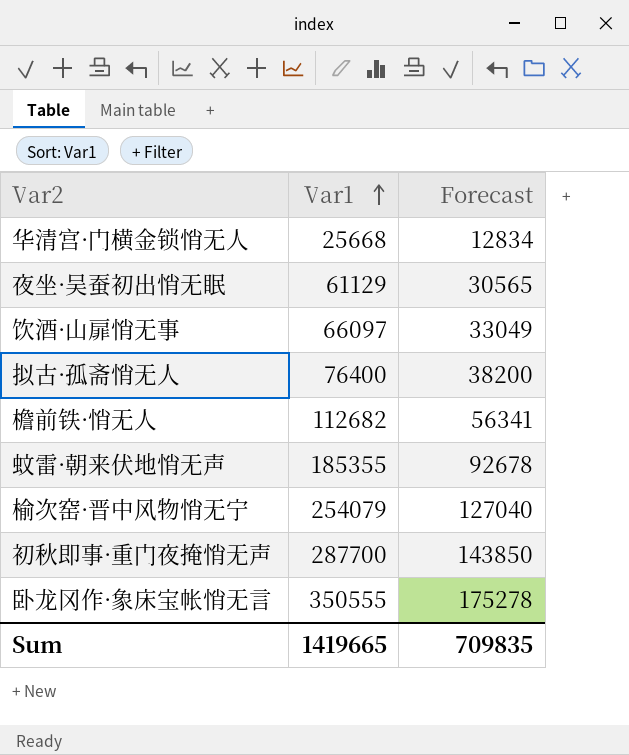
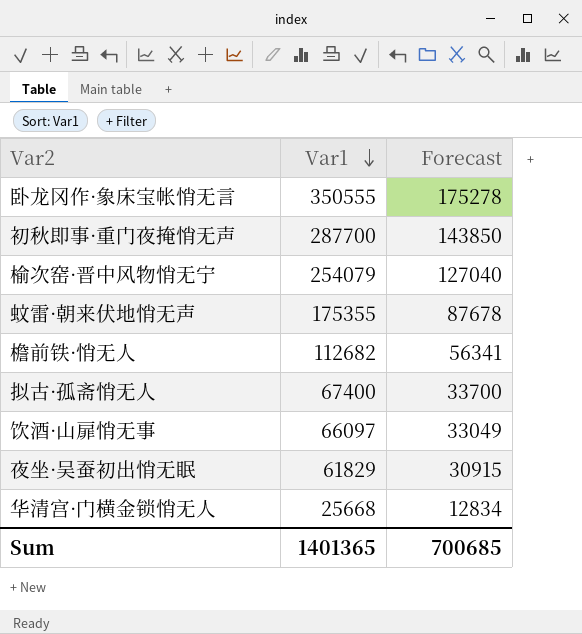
row order: Var1 ascending -> Var1 descending
蚊雷·朝来伏地悄无声 | Var1: 185355 -> 175355
蚊雷·朝来伏地悄无声 | Forecast: 92678 -> 87678
拟古·孤斋悄无人 | Var1: 76400 -> 67400
拟古·孤斋悄无人 | Forecast: 38200 -> 33700
夜坐·吴蚕初出悄无眠 | Var1: 61129 -> 61829
夜坐·吴蚕初出悄无眠 | Forecast: 30565 -> 30915
Sum | Var1: 1419665 -> 1401365
Sum | Forecast: 709835 -> 700685

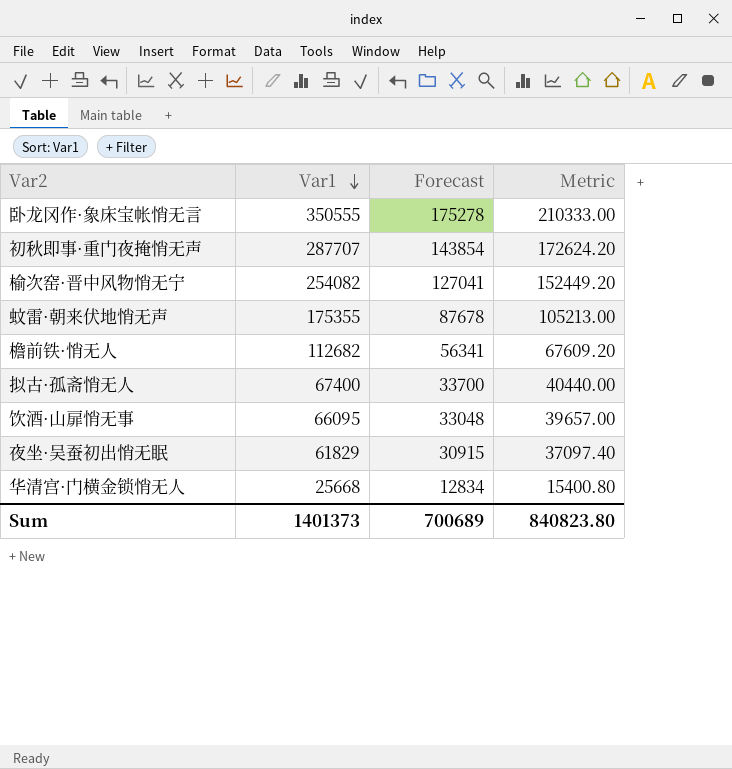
column Metric | formula: none -> [Var1] * 0.6
初秋即事·重门夜掩悄无声 | Var1: 287700 -> 287707
初秋即事·重门夜掩悄无声 | Forecast: 143850 -> 143854
榆次窑·晋中风物悄无宁 | Var1: 254079 -> 254082
榆次窑·晋中风物悄无宁 | Forecast: 127040 -> 127041
饮酒·山扉悄无事 | Var1: 66097 -> 66095
饮酒·山扉悄无事 | Forecast: 33049 -> 33048
Sum | Var1: 1401365 -> 1401373
Sum | Forecast: 700685 -> 700689

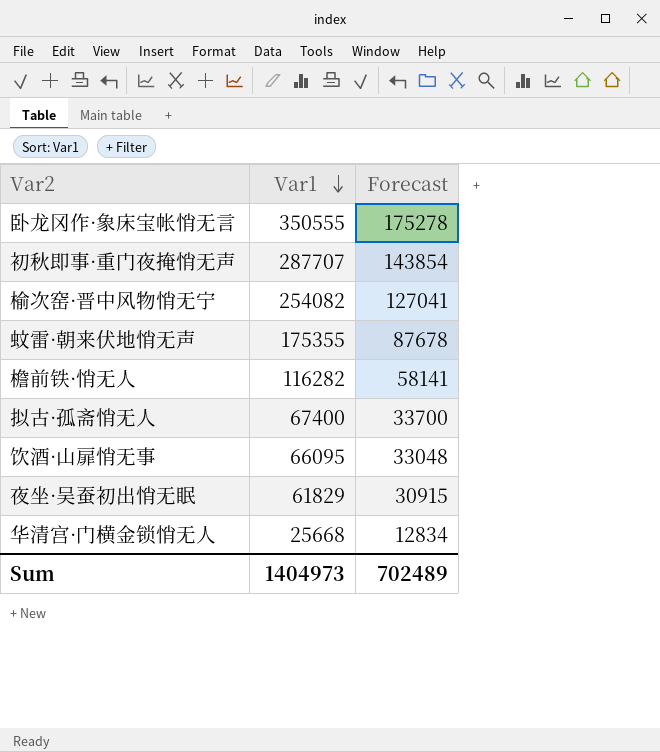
column Metric | formula: [Var1] * 0.6 -> none
檐前铁·悄无人 | Var1: 112682 -> 116282
檐前铁·悄无人 | Forecast: 56341 -> 58141
Sum | Var1: 1401373 -> 1404973
Sum | Forecast: 700689 -> 702489

